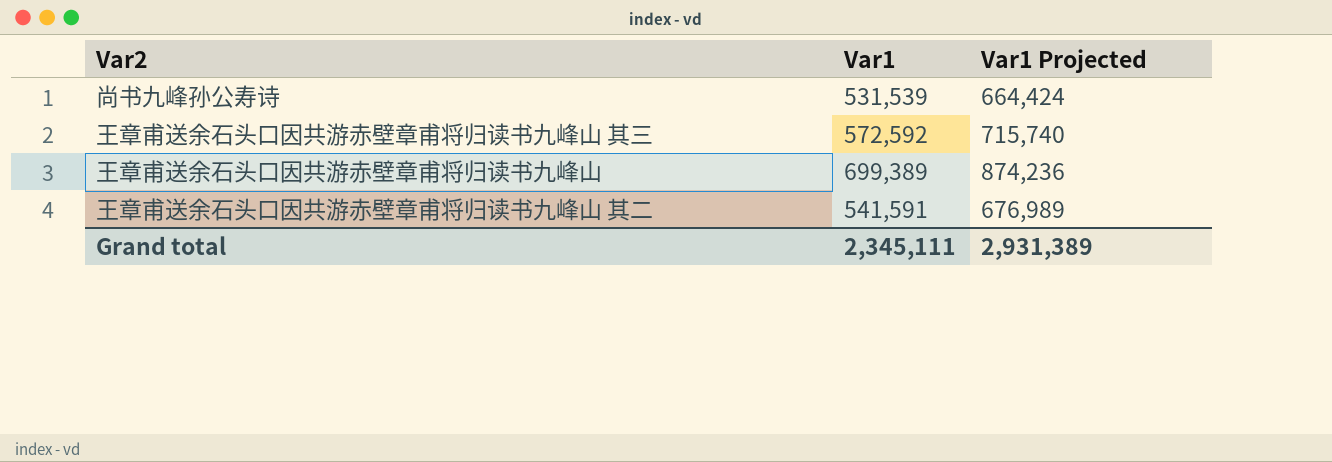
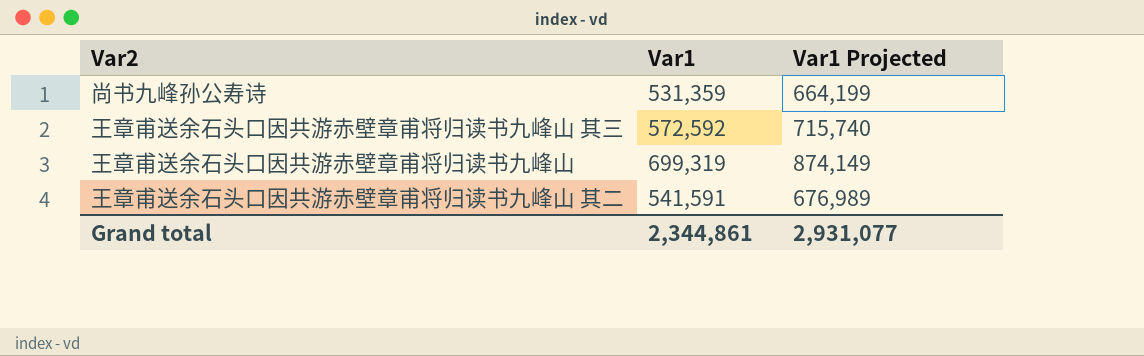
尚书九峰孙公寿诗 | Var1: 531,539 -> 531,359
尚书九峰孙公寿诗 | Var1 Projected: 664,424 -> 664,199
王章甫送余石头口因共游赤壁章甫将归读书九峰山 | Var1: 699,389 -> 699,319
王章甫送余石头口因共游赤壁章甫将归读书九峰山 | Var1 Projected: 874,236 -> 874,149
Grand total | Var1: 2,345,111 -> 2,344,861
Grand total | Var1 Projected: 2,931,389 -> 2,931,077

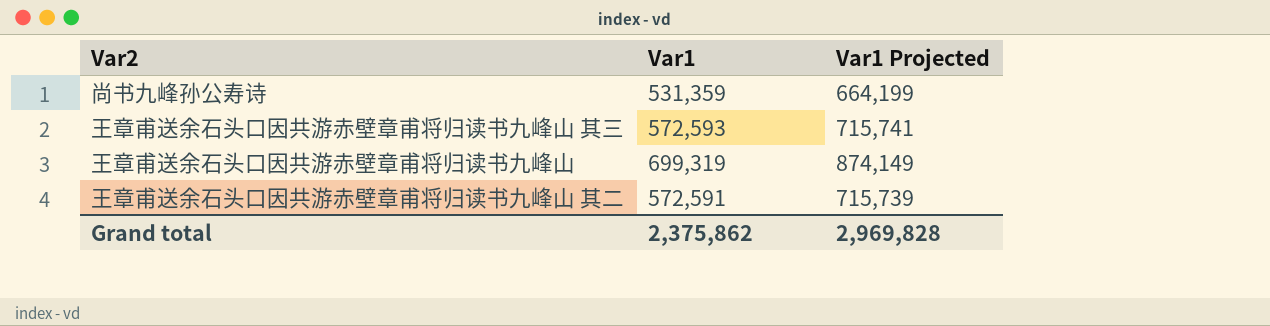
王章甫送余石头口因共游赤壁章甫将归读书九峰山 其三 | Var1: 572,592 -> 572,593
王章甫送余石头口因共游赤壁章甫将归读书九峰山 其三 | Var1 Projected: 715,740 -> 715,741
王章甫送余石头口因共游赤壁章甫将归读书九峰山 其二 | Var1: 541,591 -> 572,591
王章甫送余石头口因共游赤壁章甫将归读书九峰山 其二 | Var1 Projected: 676,989 -> 715,739
Grand total | Var1: 2,344,861 -> 2,375,862
Grand total | Var1 Projected: 2,931,077 -> 2,969,828

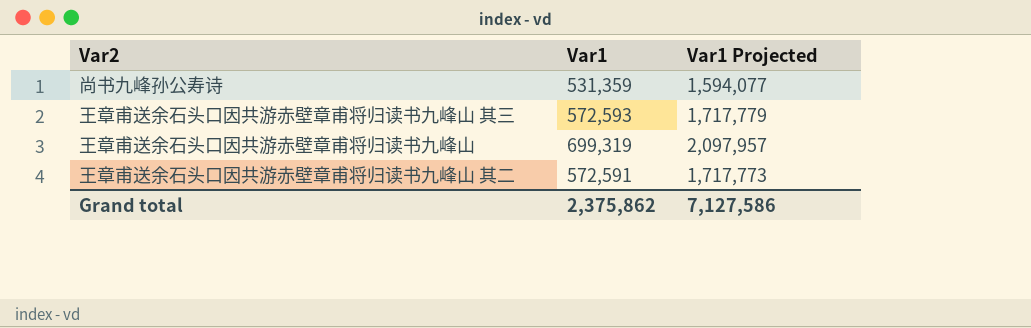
column Var1 Projected | formula: [Var1] * 1.25 -> [Var1] * 3
Grand total | Var1 Projected: 2,969,828 -> 7,127,586

